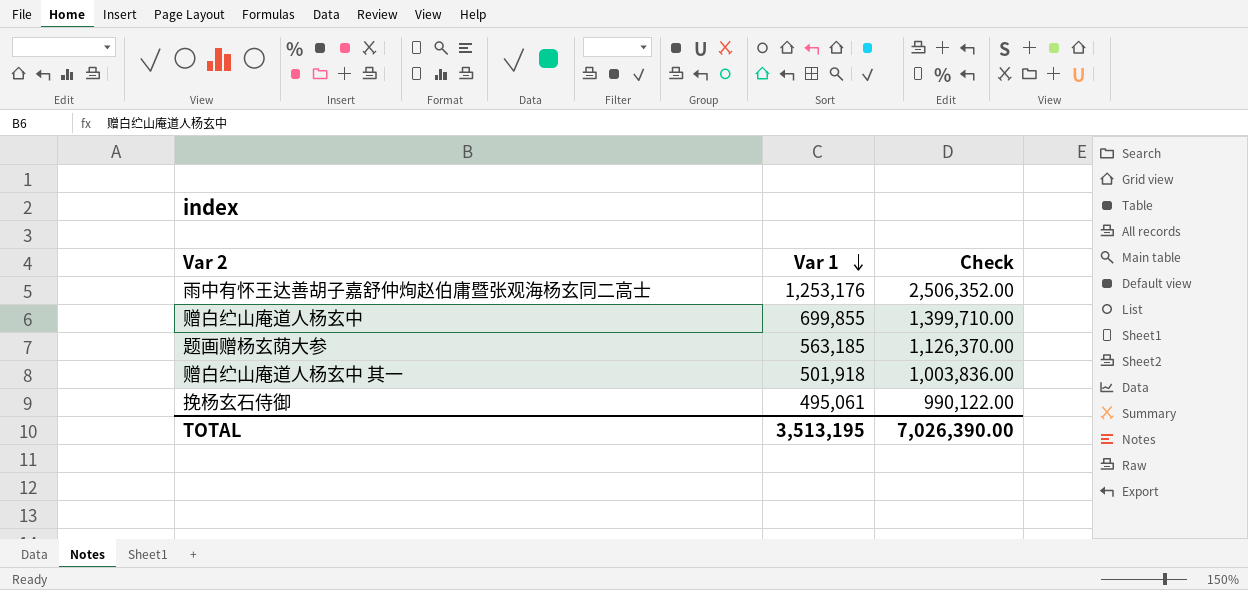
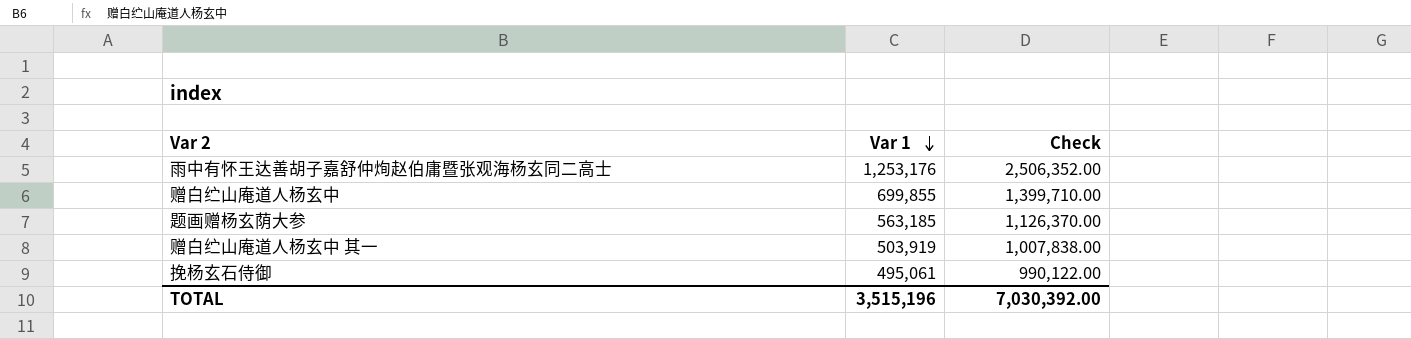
赠白纻山庵道人杨玄中 其一 | Var 1: 501,918 -> 503,919
赠白纻山庵道人杨玄中 其一 | Check: 1,003,836.00 -> 1,007,838.00
TOTAL | Var 1: 3,513,195 -> 3,515,196
TOTAL | Check: 7,026,390.00 -> 7,030,392.00

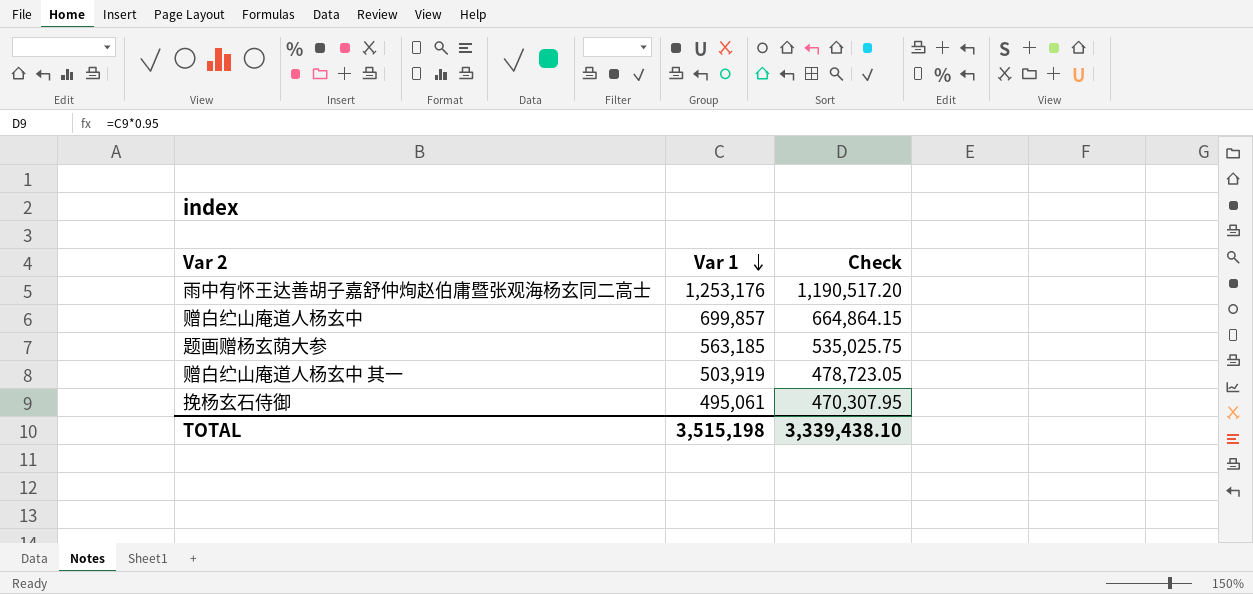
column Check | formula: [Var 1] * 2 -> [Var 1] * 0.95
赠白纻山庵道人杨玄中 | Var 1: 699,855 -> 699,857
TOTAL | Var 1: 3,515,196 -> 3,515,198
TOTAL | Check: 7,030,392.00 -> 3,339,438.10

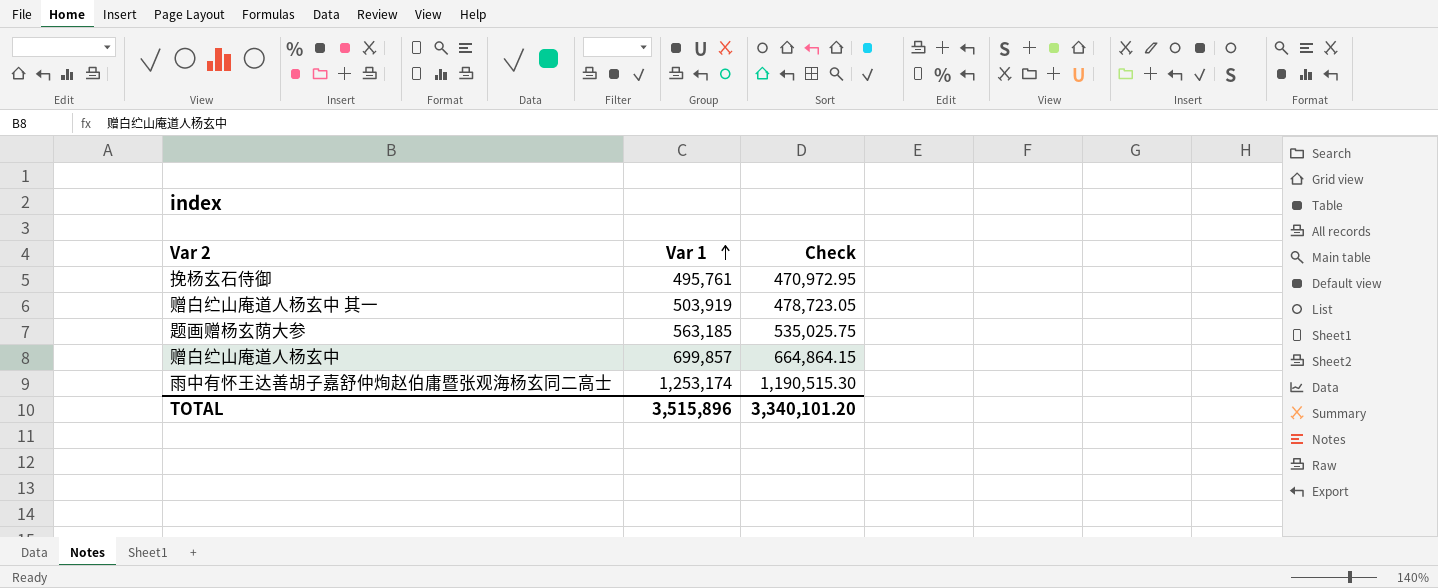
row order: Var 1 descending -> Var 1 ascending
挽杨玄石侍御 | Var 1: 495,061 -> 495,761
挽杨玄石侍御 | Check: 470,307.95 -> 470,972.95
雨中有怀王达善胡子嘉舒仲㶷赵伯庸暨张观海杨玄同二高士 | Var 1: 1,253,176 -> 1,253,174
雨中有怀王达善胡子嘉舒仲㶷赵伯庸暨张观海杨玄同二高士 | Check: 1,190,517.20 -> 1,190,515.30
TOTAL | Var 1: 3,515,198 -> 3,515,896
TOTAL | Check: 3,339,438.10 -> 3,340,101.20

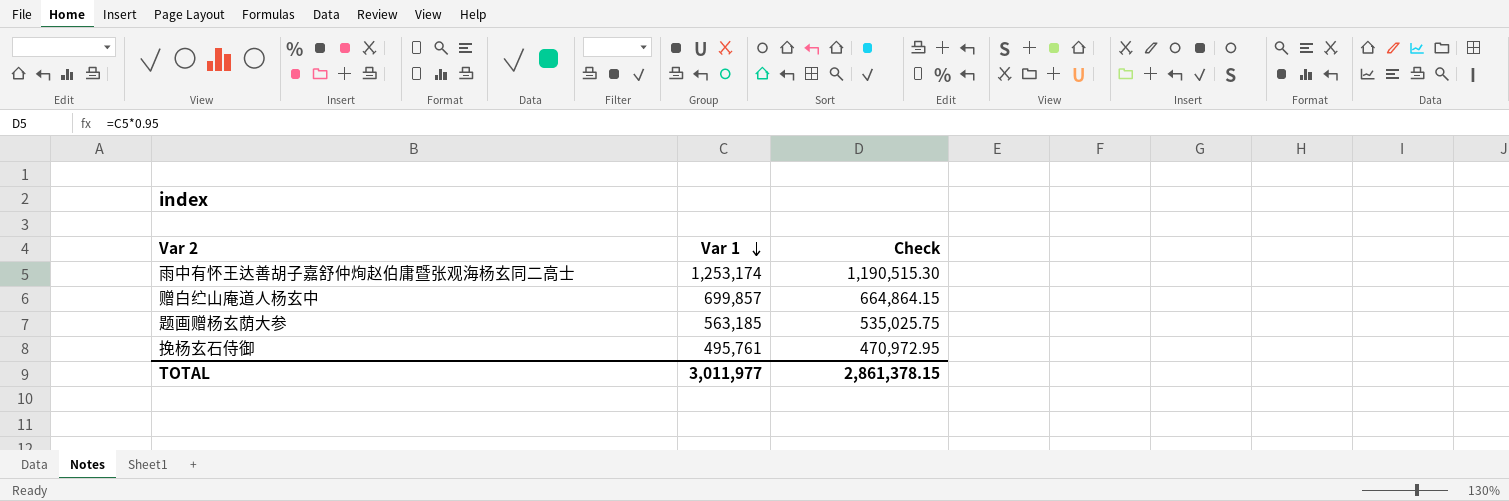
row order: Var 1 ascending -> Var 1 descending
row 赠白纻山庵道人杨玄中 其一: 503,919 | 478,723.05 -> none
TOTAL | Var 1: 3,515,896 -> 3,011,977
TOTAL | Check: 3,340,101.20 -> 2,861,378.15

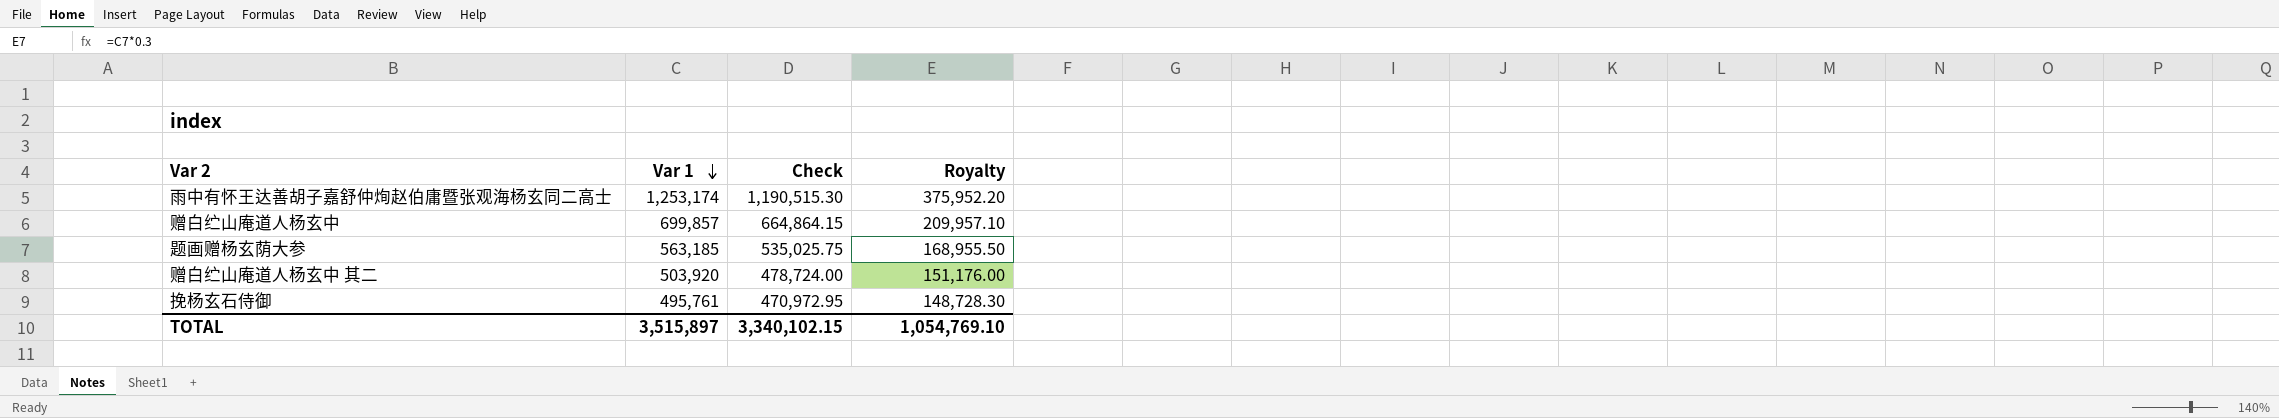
column Royalty | formula: none -> [Var 1] * 0.3
row 赠白纻山庵道人杨玄中 其二: none -> 503,920 | 478,724.00 | 151,176.00
TOTAL | Var 1: 3,011,977 -> 3,515,897
TOTAL | Check: 2,861,378.15 -> 3,340,102.15

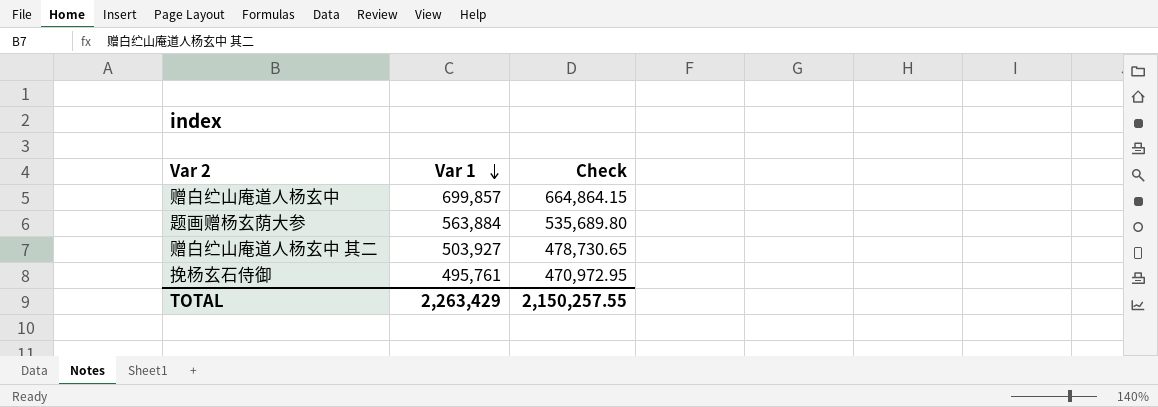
column Royalty | formula: [Var 1] * 0.3 -> none
row 雨中有怀王达善胡子嘉舒仲㶷赵伯庸暨张观海杨玄同二高士: 1,253,174 | 1,190,515.30 | 375,952.20 -> none
题画赠杨玄荫大参 | Var 1: 563,185 -> 563,884
题画赠杨玄荫大参 | Check: 535,025.75 -> 535,689.80
赠白纻山庵道人杨玄中 其二 | Var 1: 503,920 -> 503,927
赠白纻山庵道人杨玄中 其二 | Check: 478,724.00 -> 478,730.65
TOTAL | Var 1: 3,515,897 -> 2,263,429
TOTAL | Check: 3,340,102.15 -> 2,150,257.55

